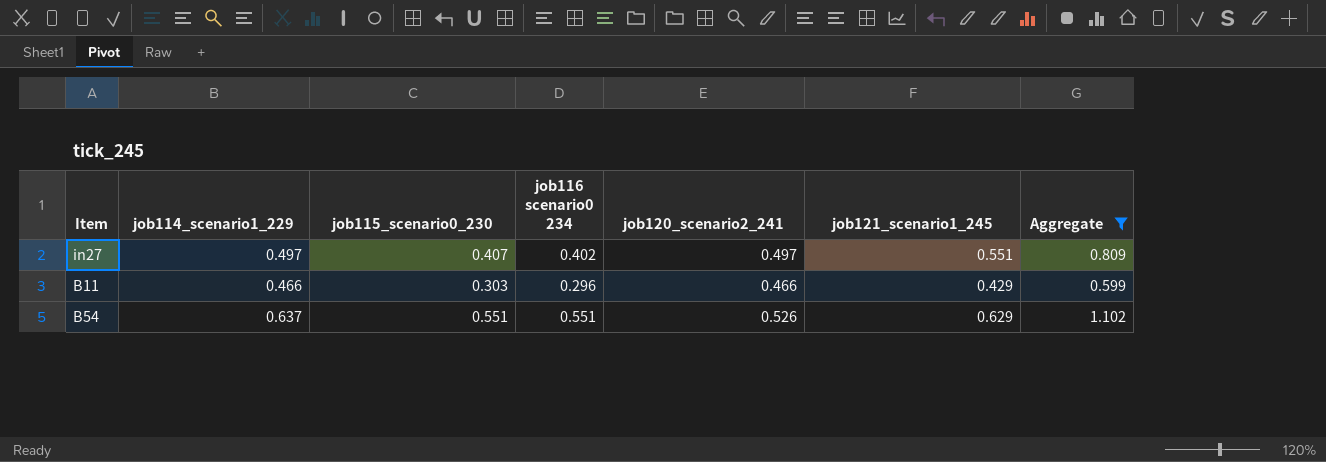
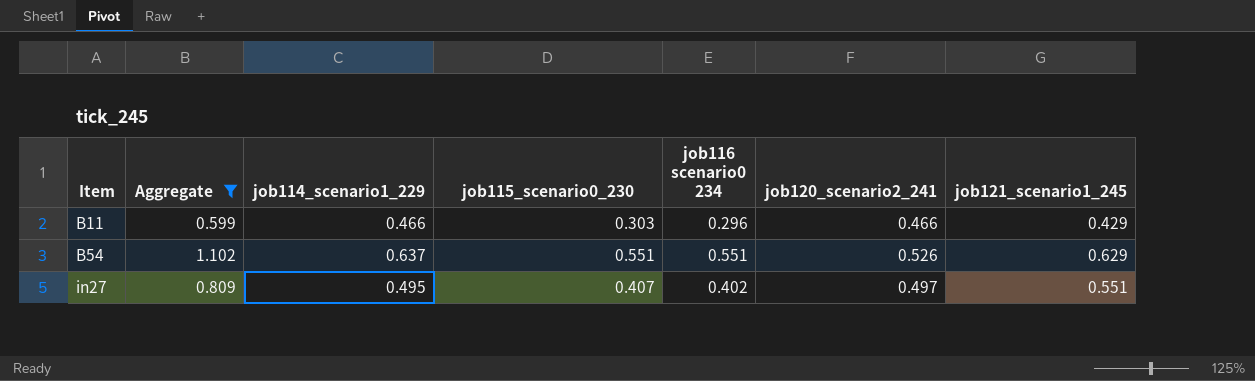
row order: none -> Item ascending
column Aggregate | position: 7 -> 2
in27 | job114_scenario1_229: 0.497 -> 0.495

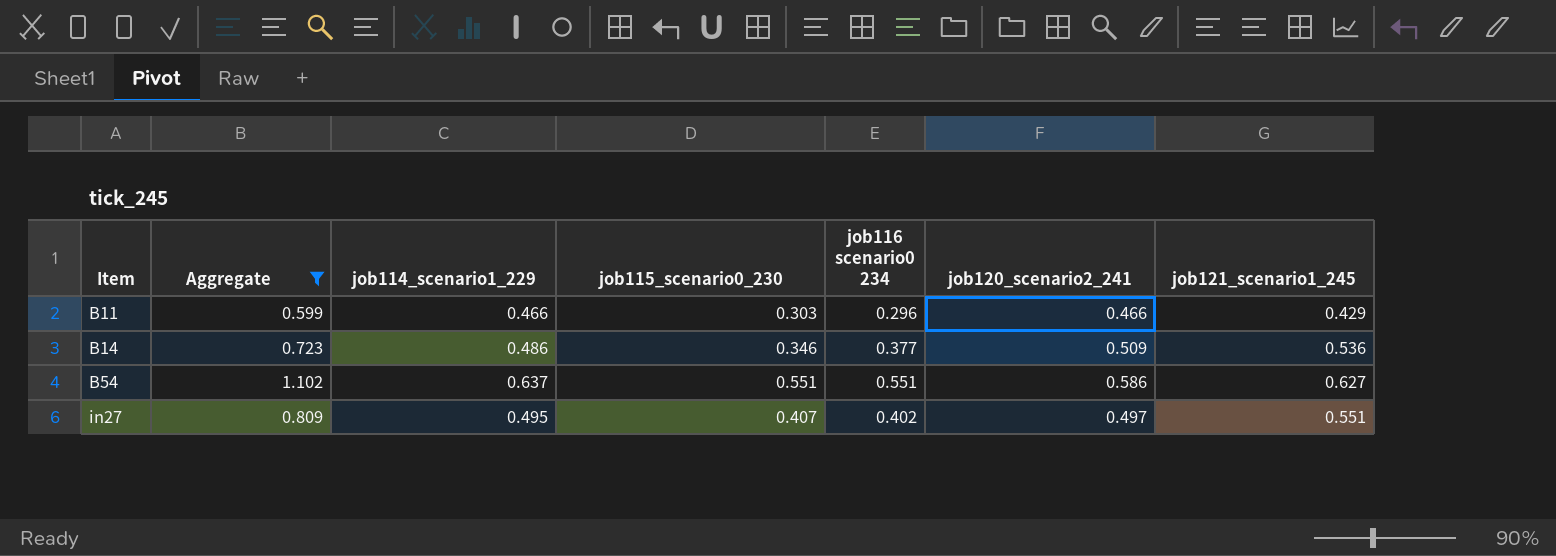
row B14: none -> 0.723 | 0.486 | 0.346 | 0.377 | 0.509 | 0.536
B54 | job120_scenario2_241: 0.526 -> 0.586
B54 | job121_scenario1_245: 0.629 -> 0.627

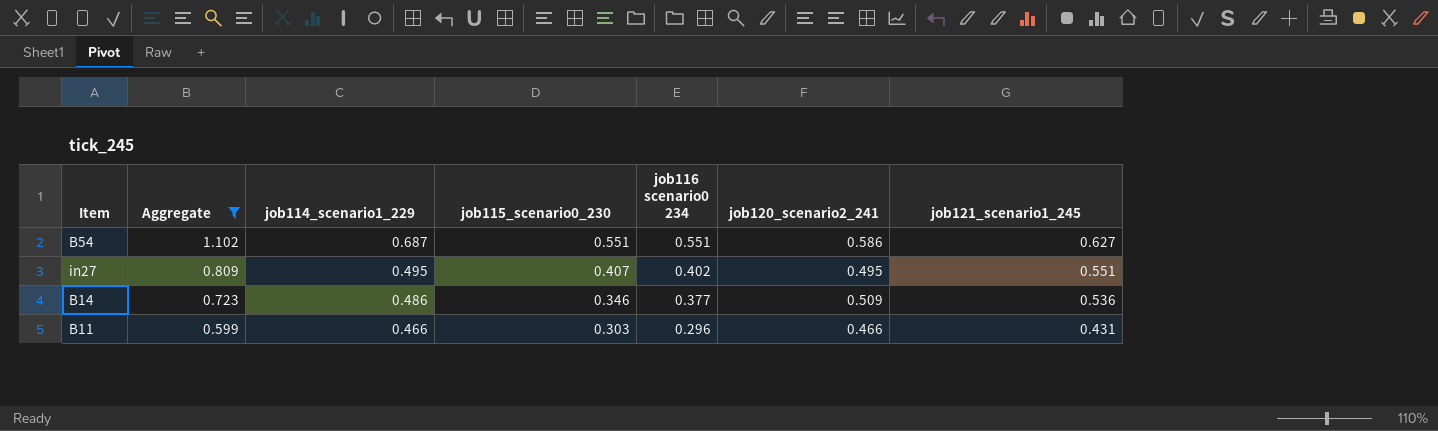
row order: Item ascending -> Aggregate descending
B54 | job114_scenario1_229: 0.637 -> 0.687
in27 | job120_scenario2_241: 0.497 -> 0.495
B11 | job121_scenario1_245: 0.429 -> 0.431

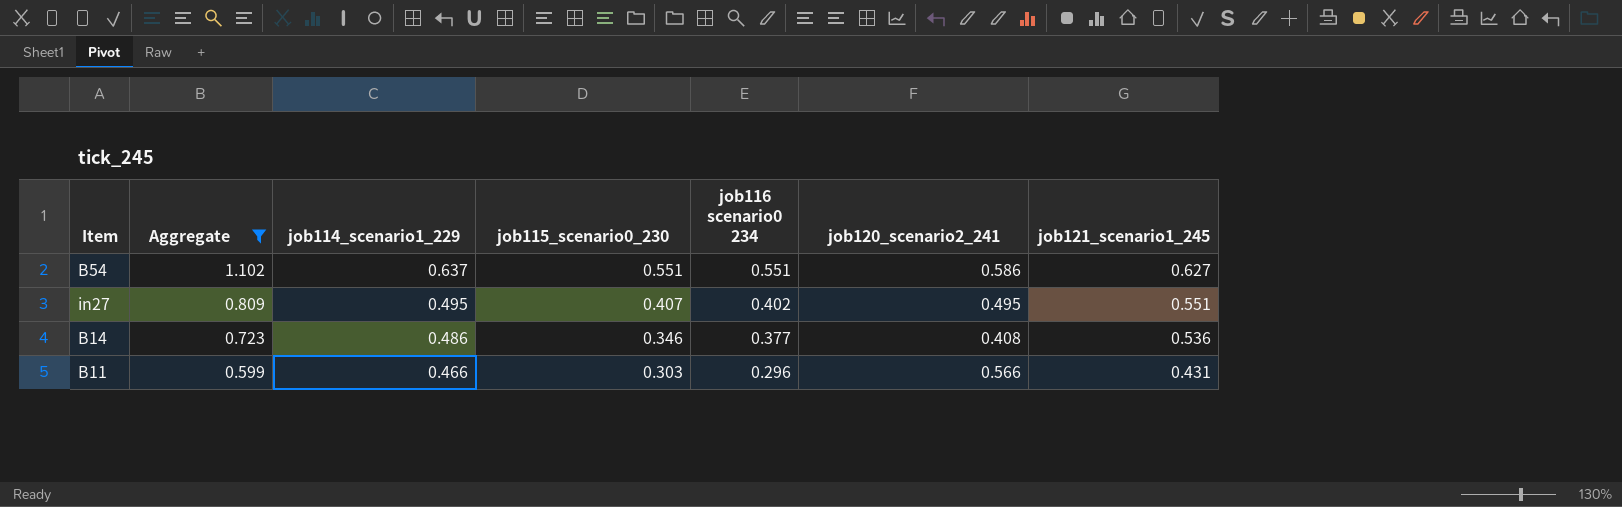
B54 | job114_scenario1_229: 0.687 -> 0.637
B14 | job120_scenario2_241: 0.509 -> 0.408
B11 | job120_scenario2_241: 0.466 -> 0.566

